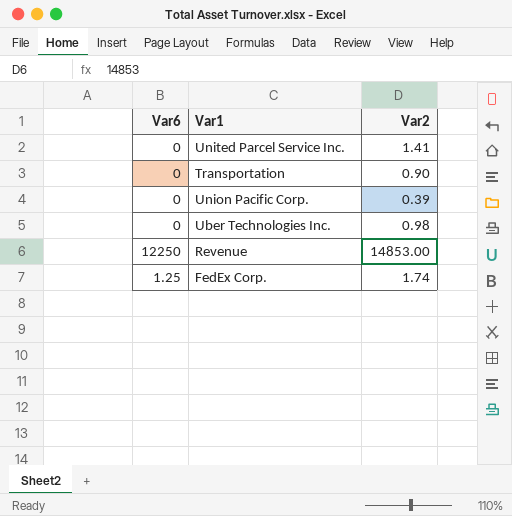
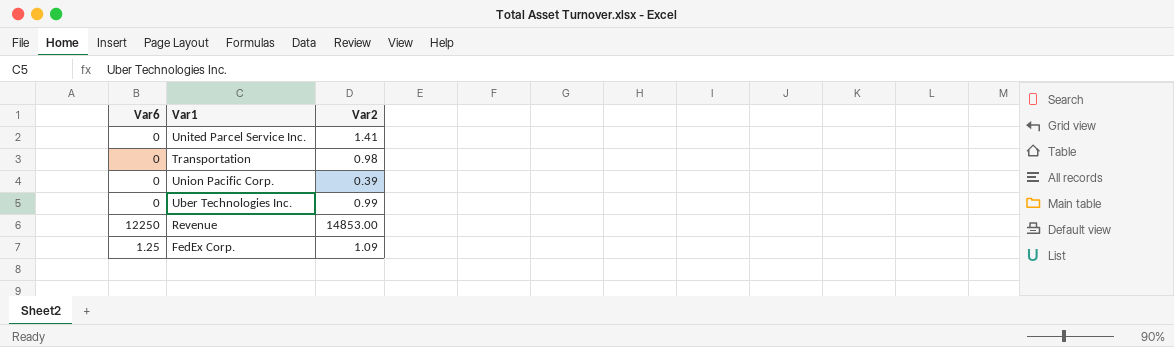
Transportation | Var2: 0.90 -> 0.98
Uber Technologies Inc. | Var2: 0.98 -> 0.99
FedEx Corp. | Var2: 1.74 -> 1.09

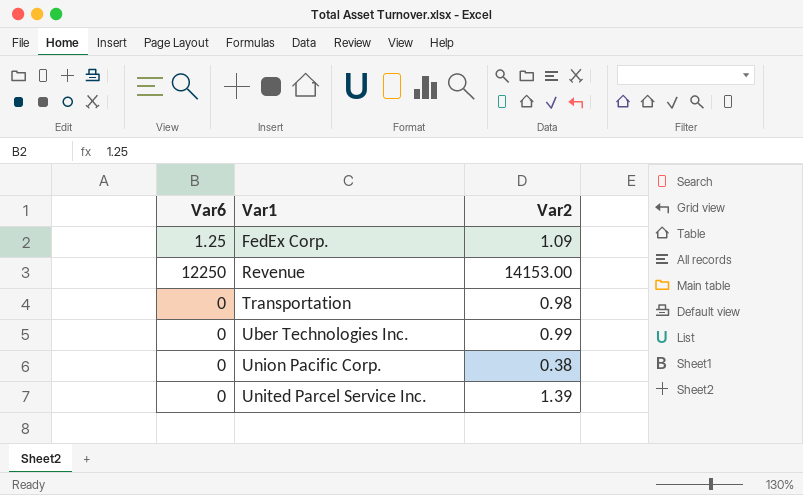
row order: none -> Var1 ascending
Revenue | Var2: 14853.00 -> 14153.00
Union Pacific Corp. | Var2: 0.39 -> 0.38
United Parcel Service Inc. | Var2: 1.41 -> 1.39

